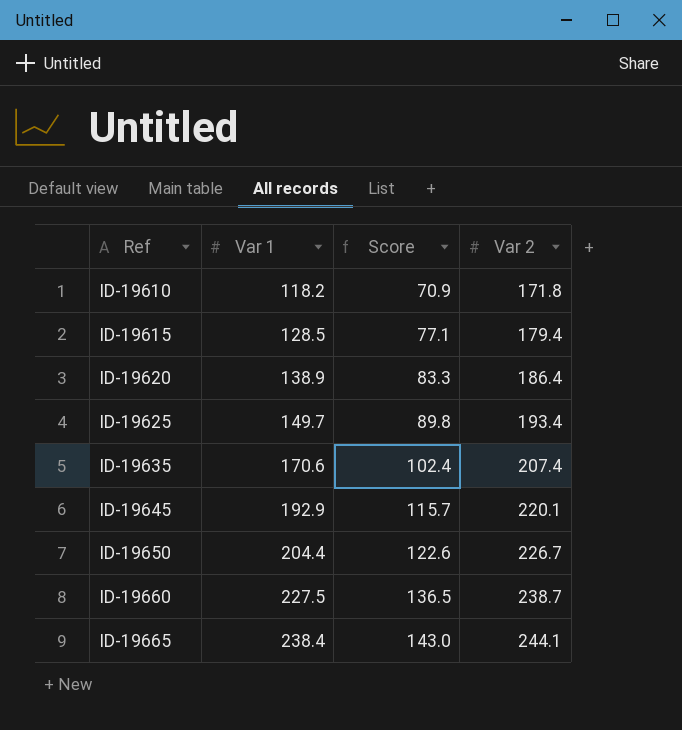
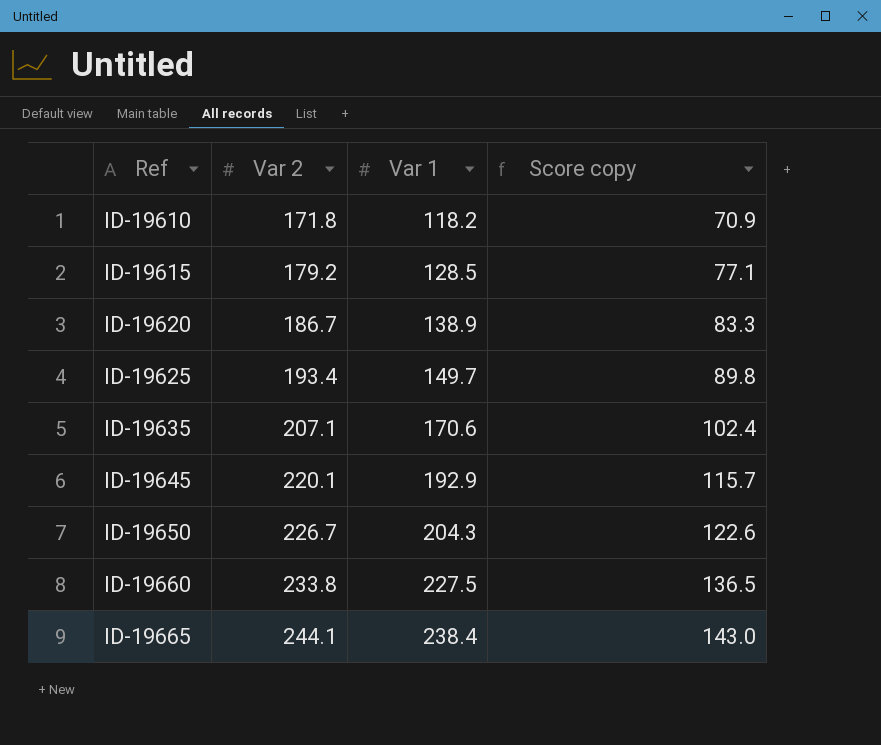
column Var 2 | position: 4 -> 2
column name: Score -> Score copy
ID-19615 | Var 2: 179.4 -> 179.2
ID-19620 | Var 2: 186.4 -> 186.7
ID-19635 | Var 2: 207.4 -> 207.1
ID-19650 | Var 1: 204.4 -> 204.3
ID-19660 | Var 2: 238.7 -> 233.8

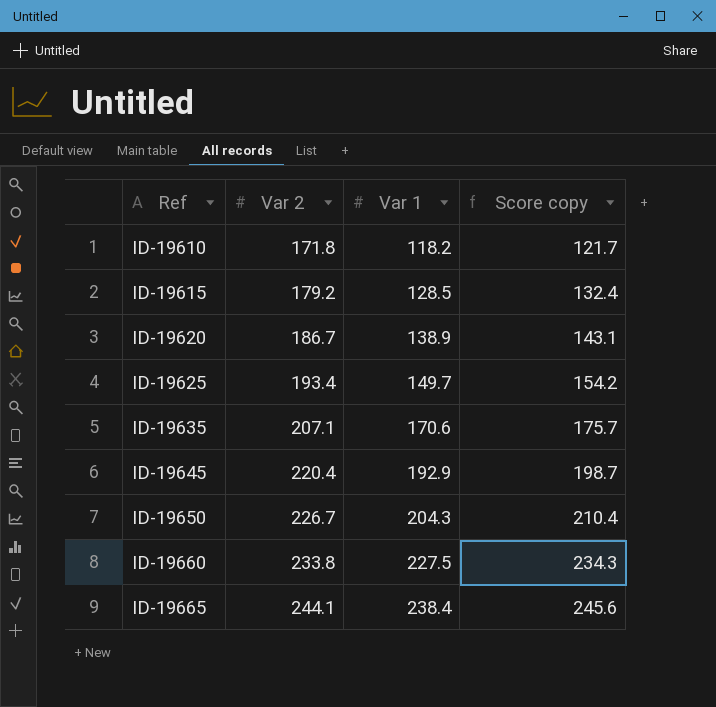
column Score copy | formula: [Var 1] * 0.6 -> [Var 1] * 1.03
ID-19645 | Var 2: 220.1 -> 220.4

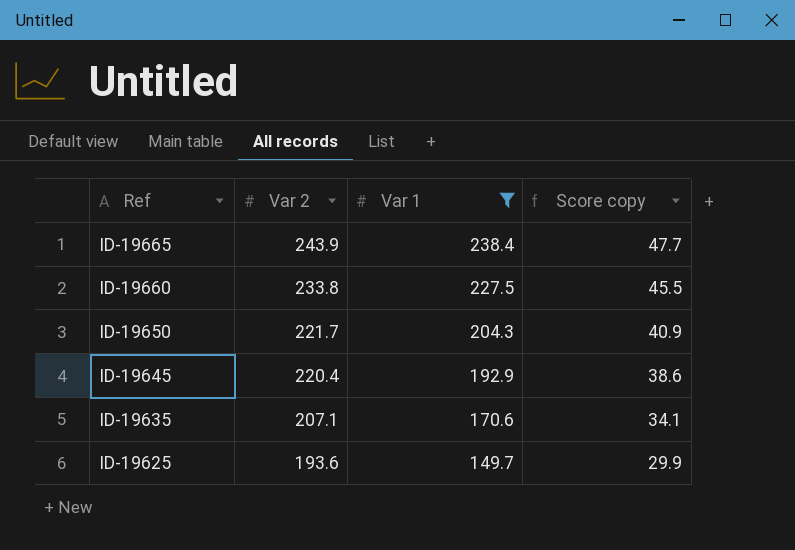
filter: none -> Var 1 >= 149.7
row order: Ref ascending -> Ref descending
column Score copy | formula: [Var 1] * 1.03 -> [Var 1] * 0.2
ID-19665 | Var 2: 244.1 -> 243.9
ID-19650 | Var 2: 226.7 -> 221.7
ID-19625 | Var 2: 193.4 -> 193.6

